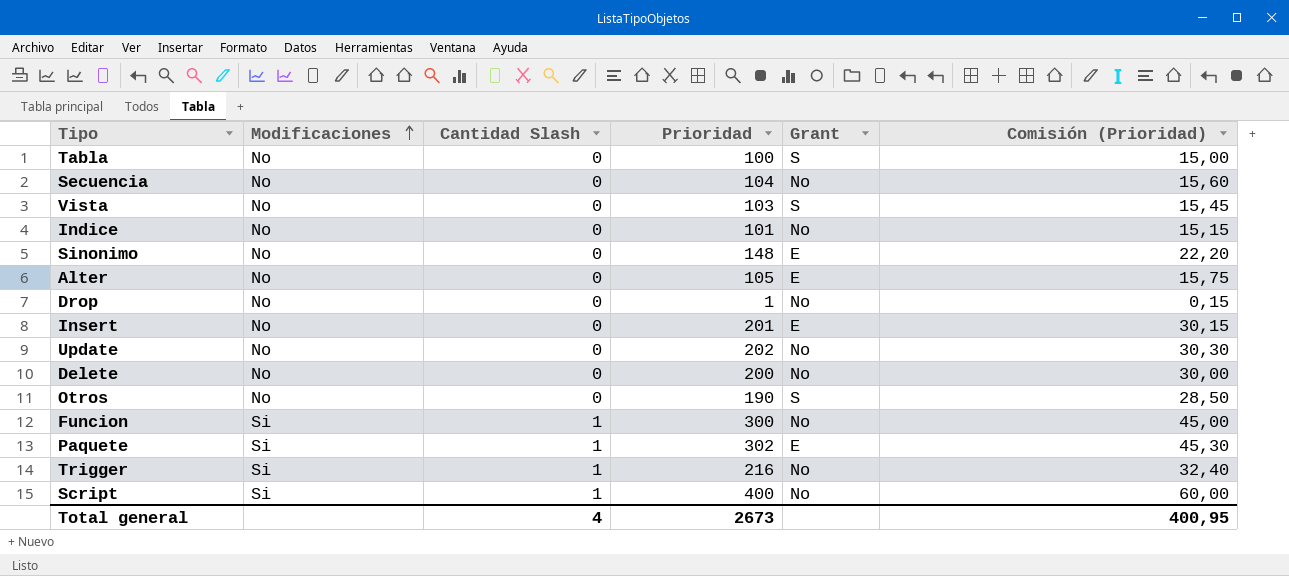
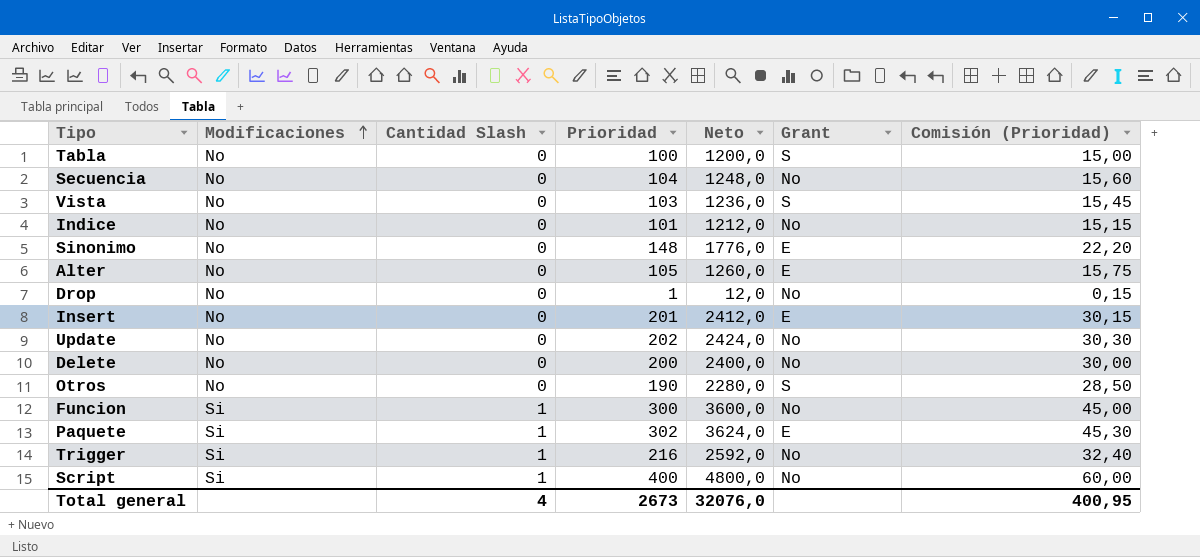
column Neto | formula: none -> [Prioridad] * 12

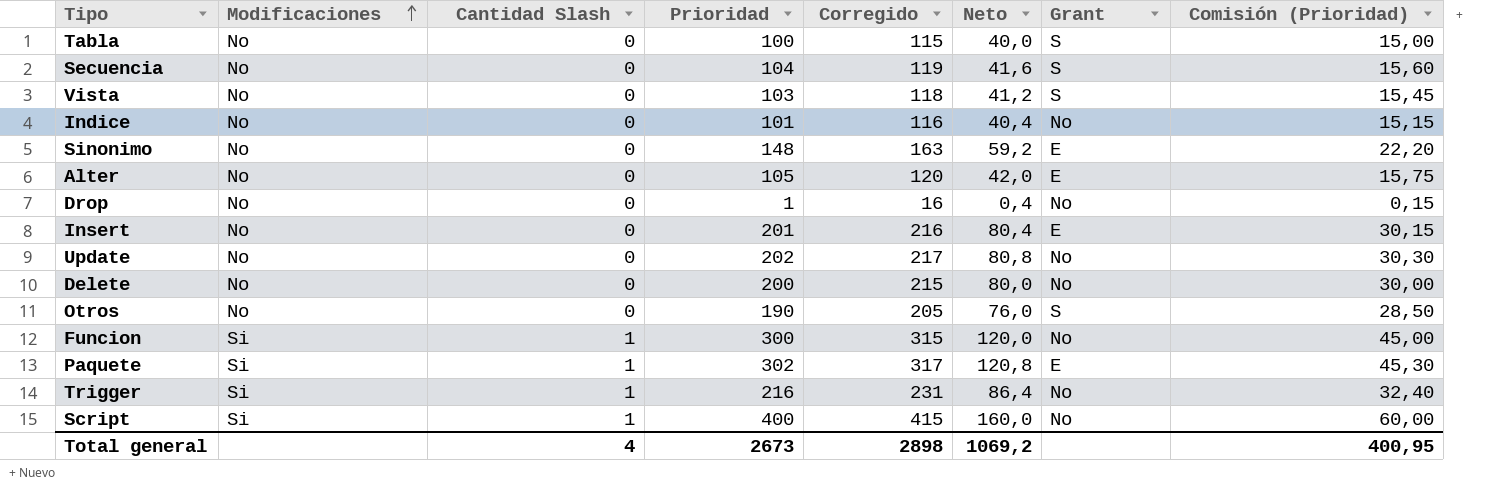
column Corregido | formula: none -> [Prioridad] + 15
column Neto | formula: [Prioridad] * 12 -> [Prioridad] * 0,4
Secuencia | Grant: No -> S
Total general | Neto: 32076,0 -> 1069,2

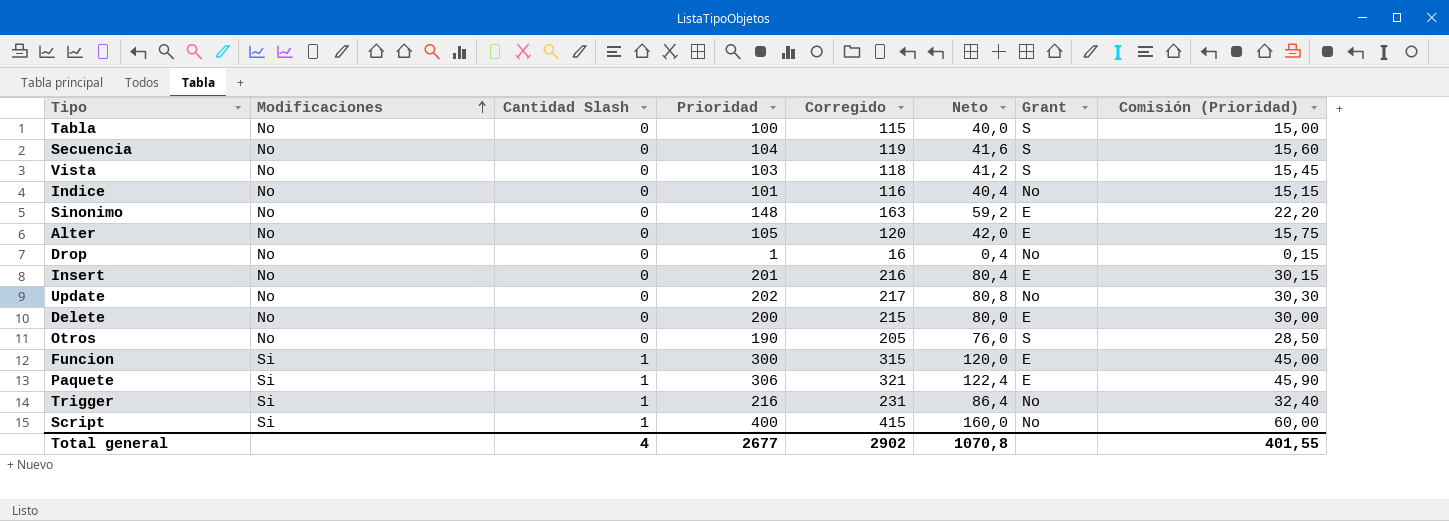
Delete | Grant: No -> E
Funcion | Grant: No -> E
Paquete | Prioridad: 302 -> 306
Paquete | Corregido: 317 -> 321
Paquete | Neto: 120,8 -> 122,4
Paquete | Comisión (Prioridad): 45,30 -> 45,90
Total general | Prioridad: 2673 -> 2677
Total general | Corregido: 2898 -> 2902
Total general | Neto: 1069,2 -> 1070,8
Total general | Comisión (Prioridad): 400,95 -> 401,55

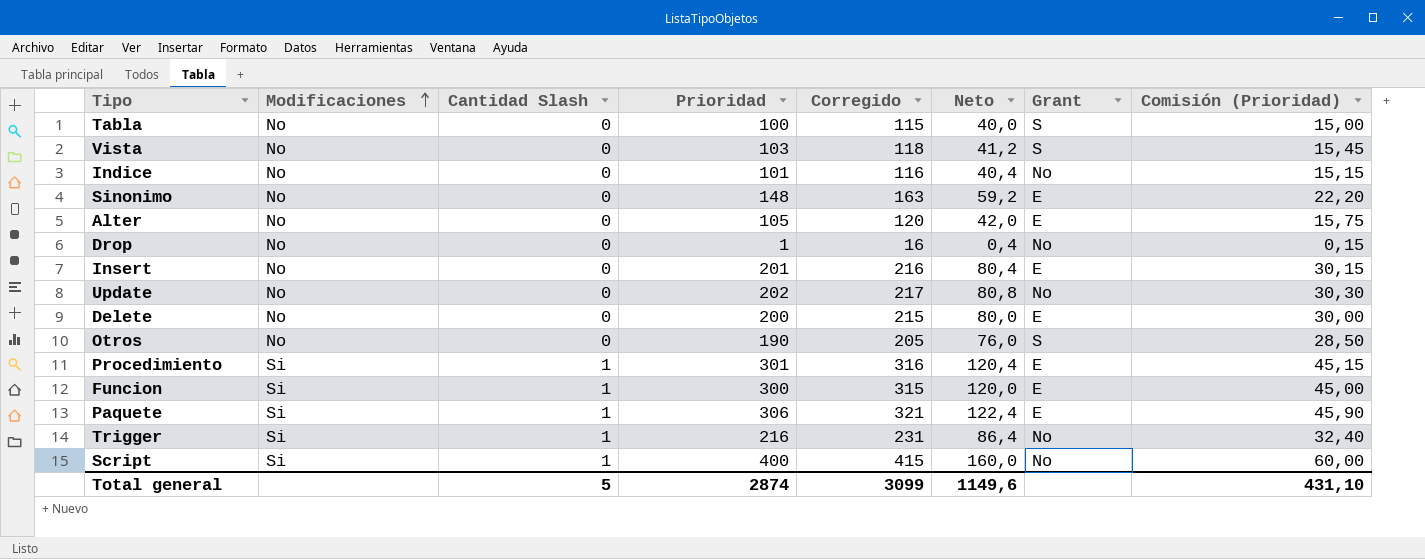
row Secuencia: No | 0 | 104 | 119 | 41,6 | S | 15,60 -> none
row Procedimiento: none -> Si | 1 | 301 | 316 | 120,4 | E | 45,15
Total general | Cantidad Slash: 4 -> 5
Total general | Prioridad: 2677 -> 2874
Total general | Corregido: 2902 -> 3099
Total general | Neto: 1070,8 -> 1149,6
Total general | Comisión (Prioridad): 401,55 -> 431,10

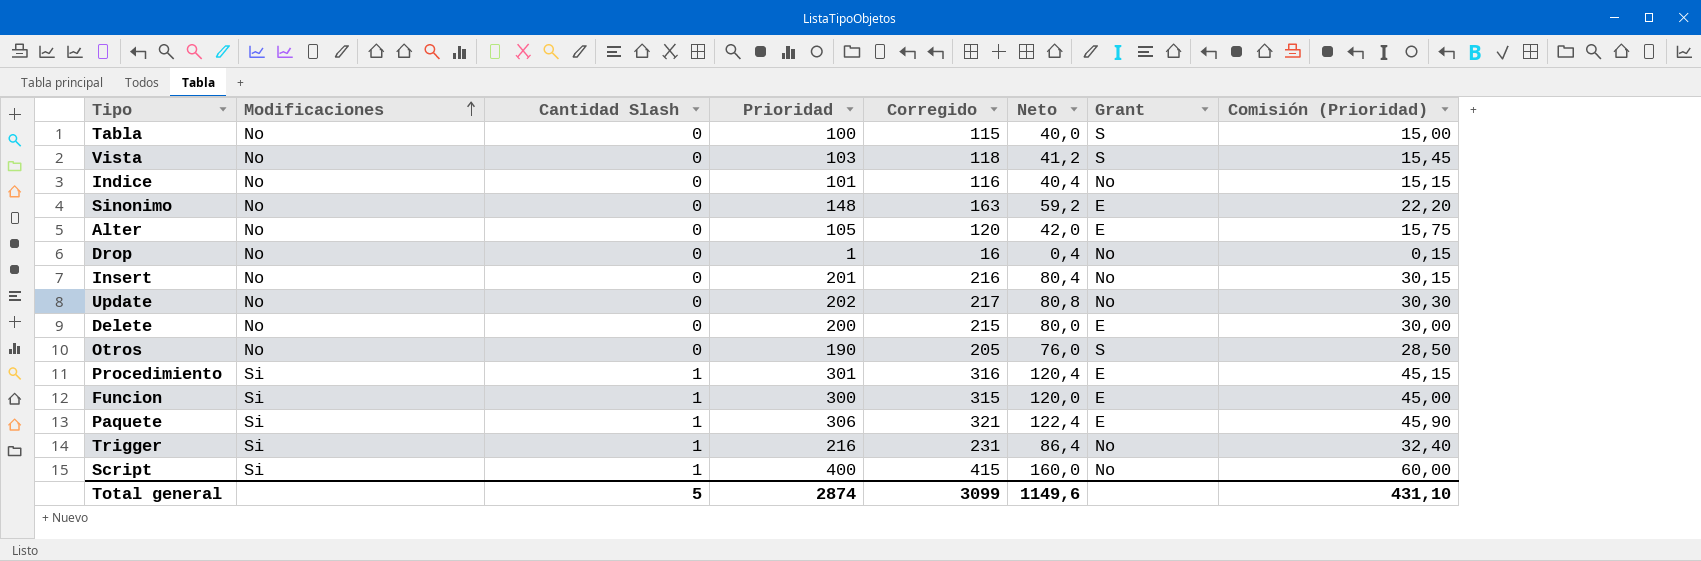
Insert | Grant: E -> No

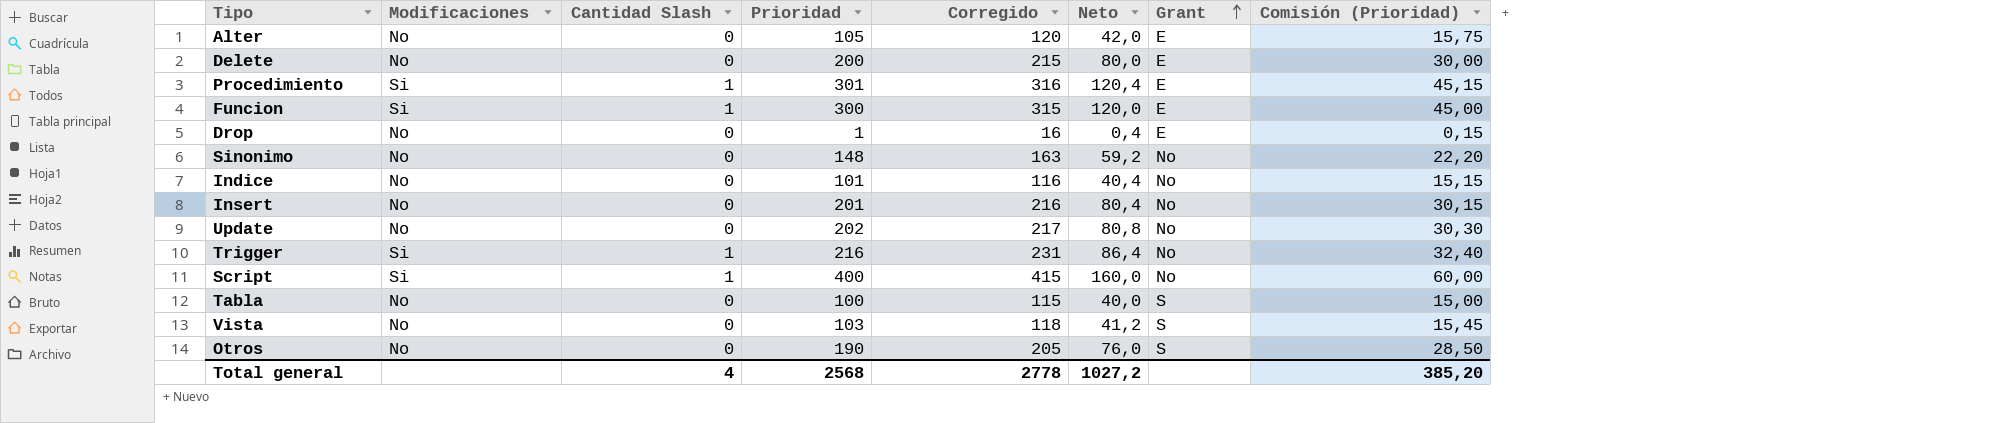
row order: Modificaciones ascending -> Grant ascending
row Paquete: Si | 1 | 306 | 321 | 122,4 | E | 45,90 -> none
Drop | Grant: No -> E
Sinonimo | Grant: E -> No
Total general | Cantidad Slash: 5 -> 4
Total general | Prioridad: 2874 -> 2568
Total general | Corregido: 3099 -> 2778
Total general | Neto: 1149,6 -> 1027,2
Total general | Comisión (Prioridad): 431,10 -> 385,20

